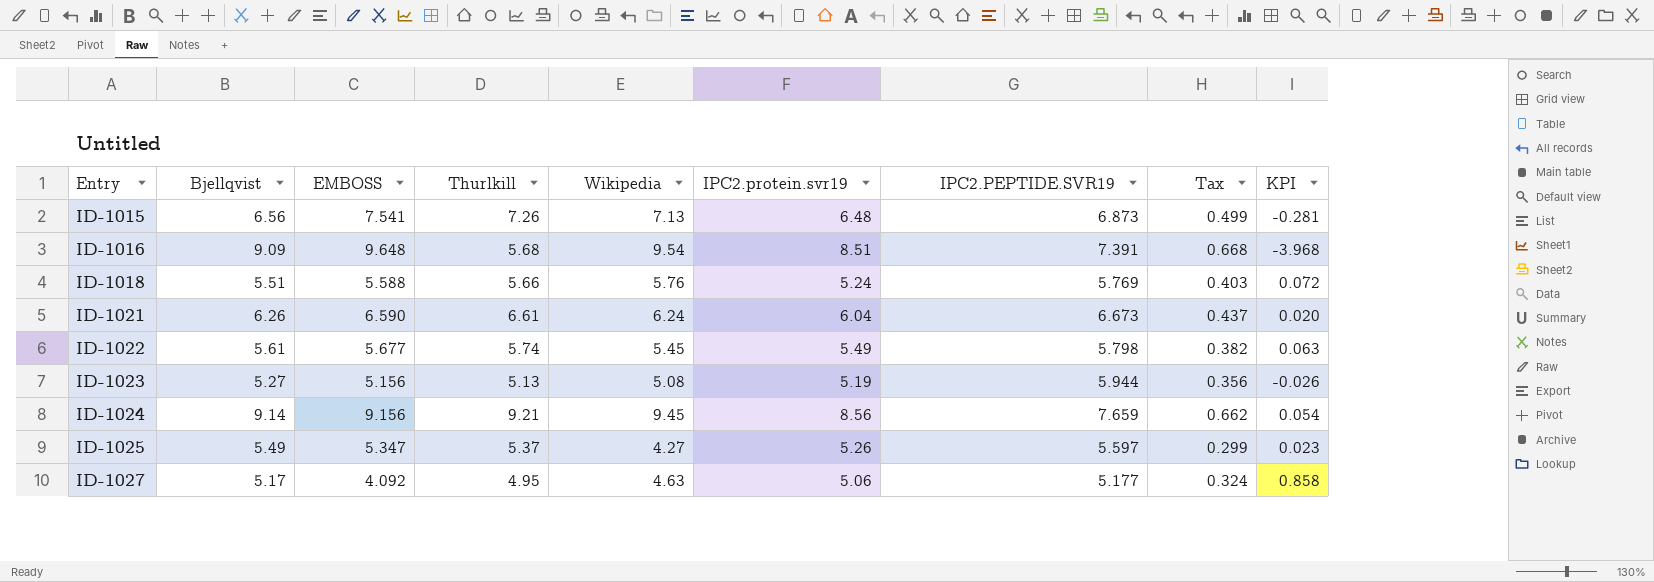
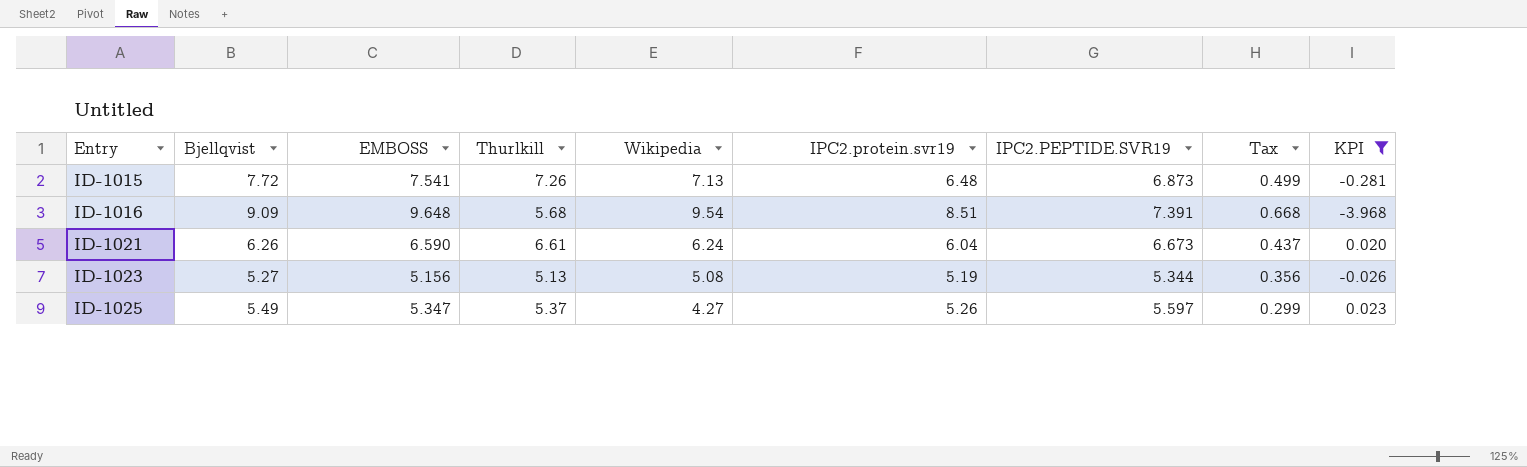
filter: none -> KPI <= 0.023
ID-1015 | Bjellqvist: 6.56 -> 7.72
ID-1023 | IPC2.PEPTIDE.SVR19: 5.944 -> 5.344

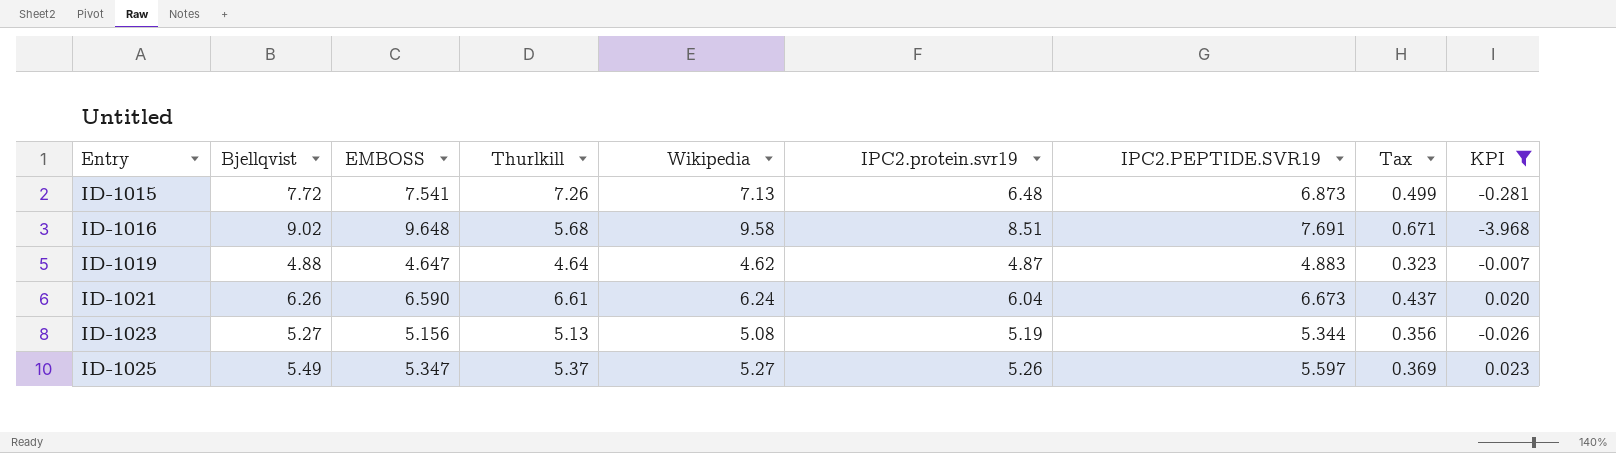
ID-1016 | Bjellqvist: 9.09 -> 9.02
ID-1016 | Wikipedia: 9.54 -> 9.58
ID-1016 | IPC2.PEPTIDE.SVR19: 7.391 -> 7.691
ID-1016 | Tax: 0.668 -> 0.671
row ID-1019: none -> 4.88 | 4.647 | 4.64 | 4.62 | 4.87 | 4.883 | 0.323 | -0.007
ID-1025 | Wikipedia: 4.27 -> 5.27
ID-1025 | Tax: 0.299 -> 0.369

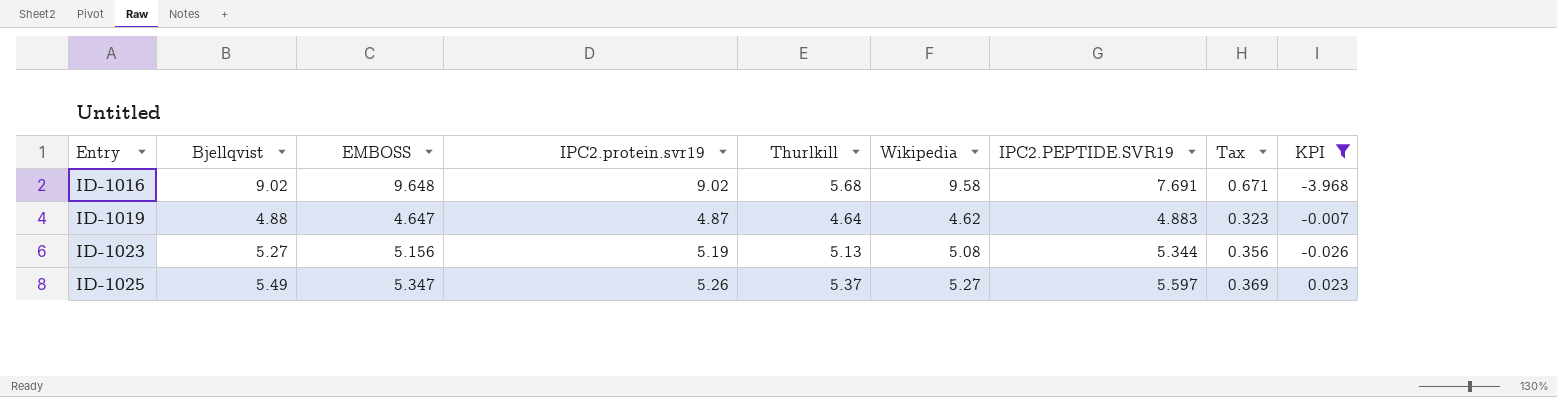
column IPC2.protein.svr19 | position: 6 -> 4
row ID-1015: 7.72 | 7.541 | 7.26 | 7.13 | 6.48 | 6.873 | 0.499 | -0.281 -> none
row ID-1021: 6.26 | 6.590 | 6.61 | 6.24 | 6.04 | 6.673 | 0.437 | 0.020 -> none
ID-1016 | IPC2.protein.svr19: 8.51 -> 9.02

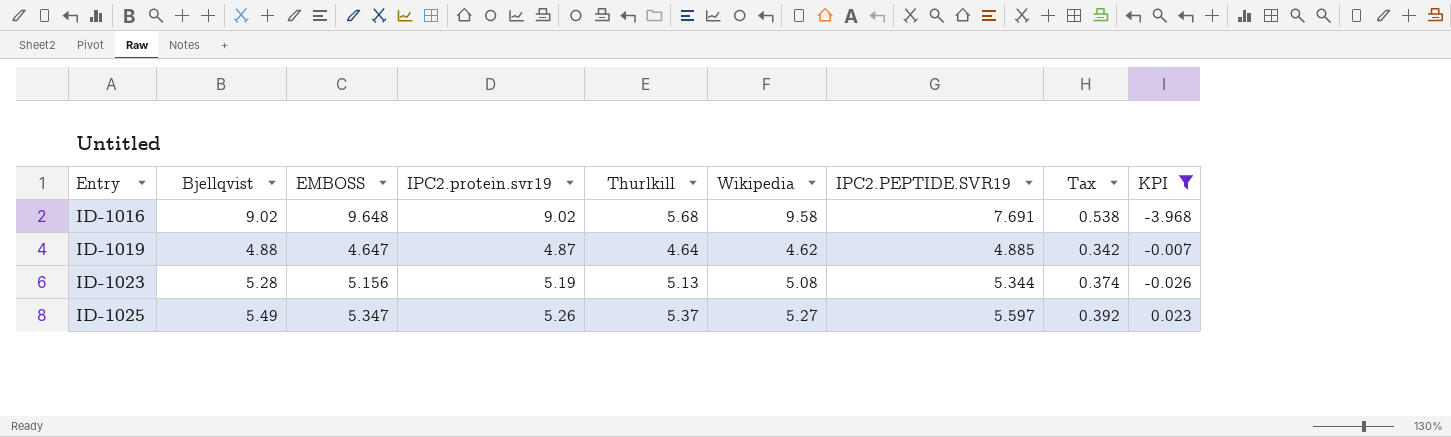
column Tax | formula: [Wikipedia] * 0.07 -> [IPC2.PEPTIDE.SVR19] * 0.07
ID-1019 | IPC2.PEPTIDE.SVR19: 4.883 -> 4.885
ID-1023 | Bjellqvist: 5.27 -> 5.28

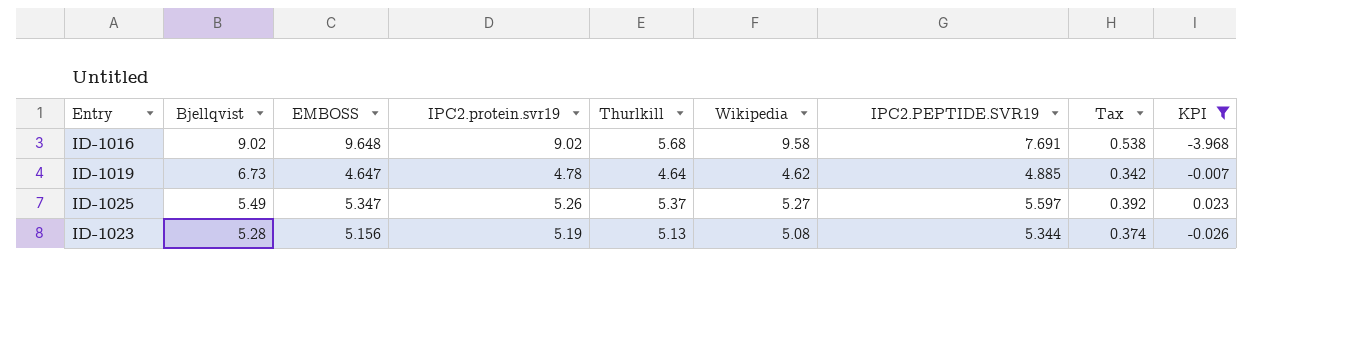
row order: Entry ascending -> Bjellqvist descending
ID-1019 | Bjellqvist: 4.88 -> 6.73
ID-1019 | IPC2.protein.svr19: 4.87 -> 4.78

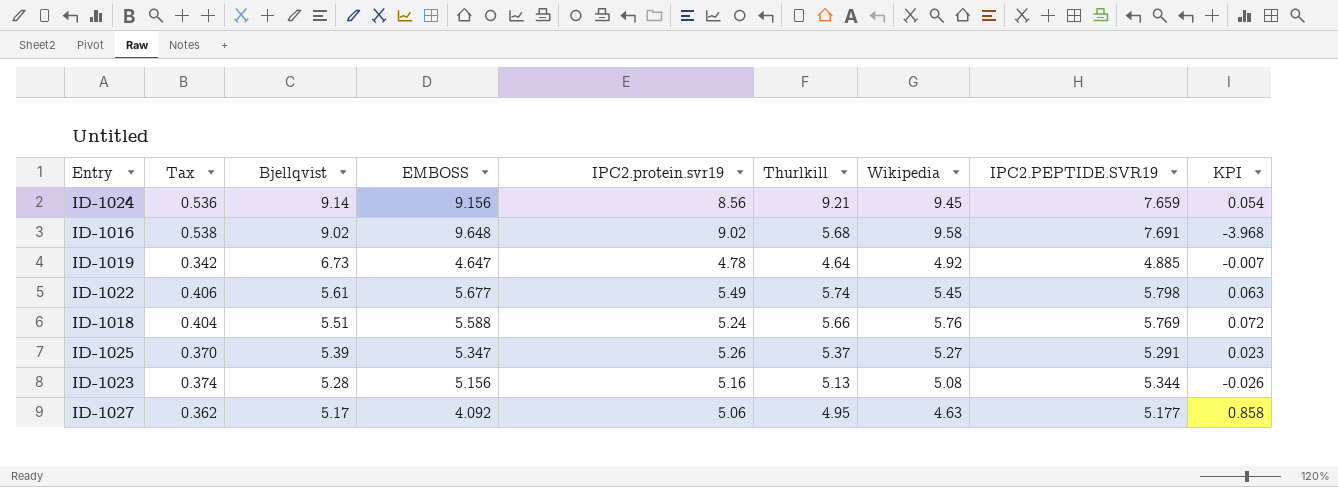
filter: KPI <= 0.023 -> none
column Tax | position: 8 -> 2
ID-1019 | Wikipedia: 4.62 -> 4.92
ID-1025 | Tax: 0.392 -> 0.370
ID-1025 | Bjellqvist: 5.49 -> 5.39
ID-1025 | IPC2.PEPTIDE.SVR19: 5.597 -> 5.291
ID-1023 | IPC2.protein.svr19: 5.19 -> 5.16

